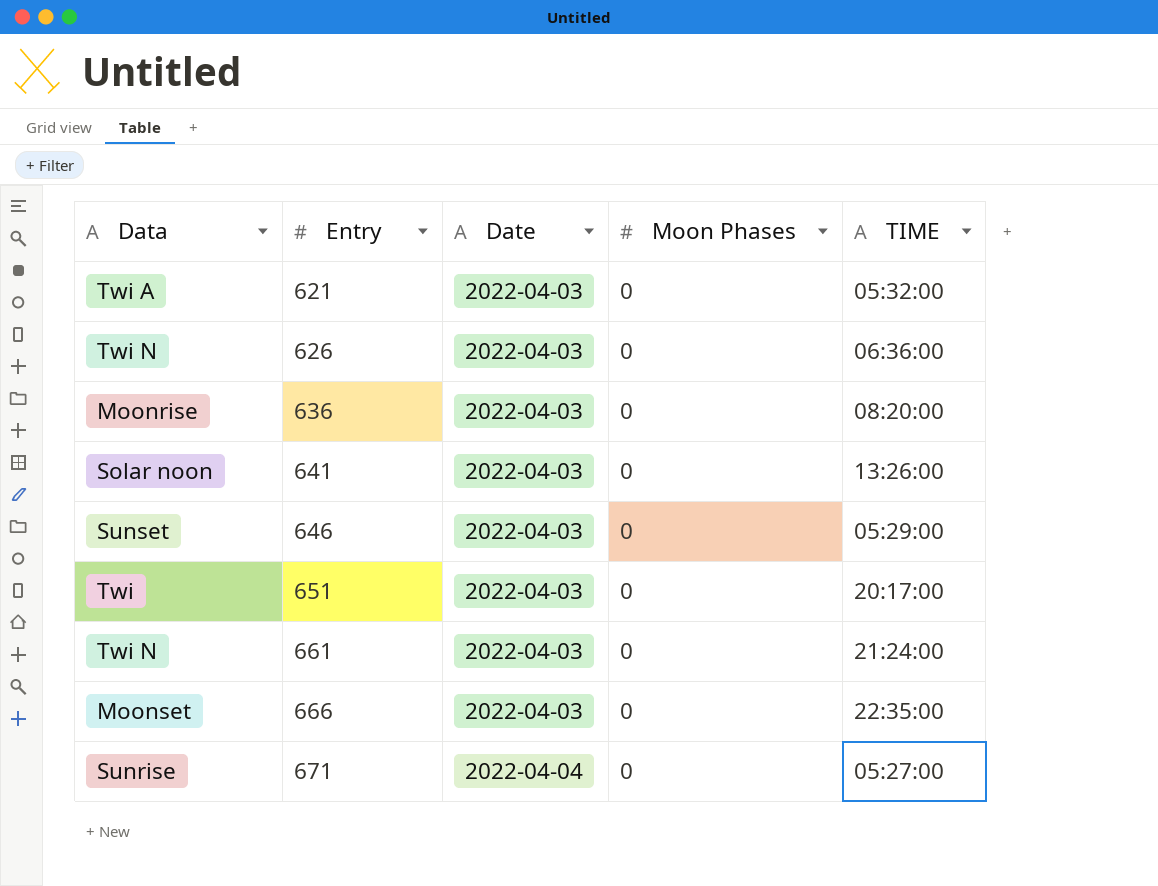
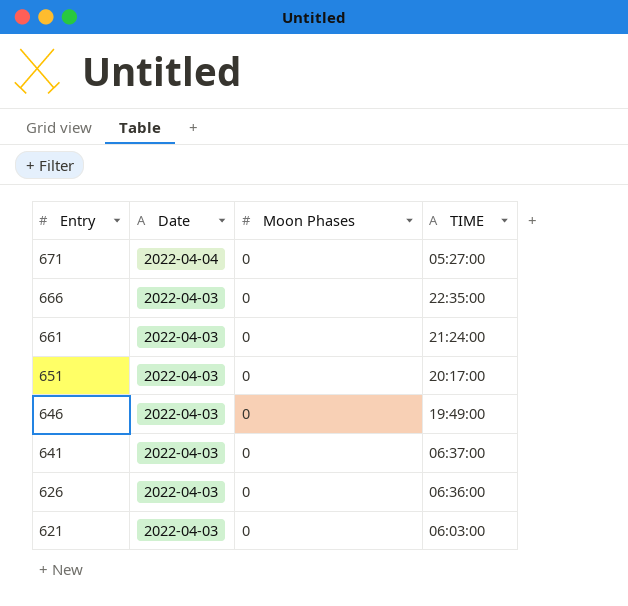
row order: Entry ascending -> Entry descending
column Data | position: 1 -> none
row 636: Moonrise | 2022-04-03 | 0 | 08:20:00 -> none
646 | TIME: 05:29:00 -> 19:49:00
641 | TIME: 13:26:00 -> 06:37:00
621 | TIME: 05:32:00 -> 06:03:00

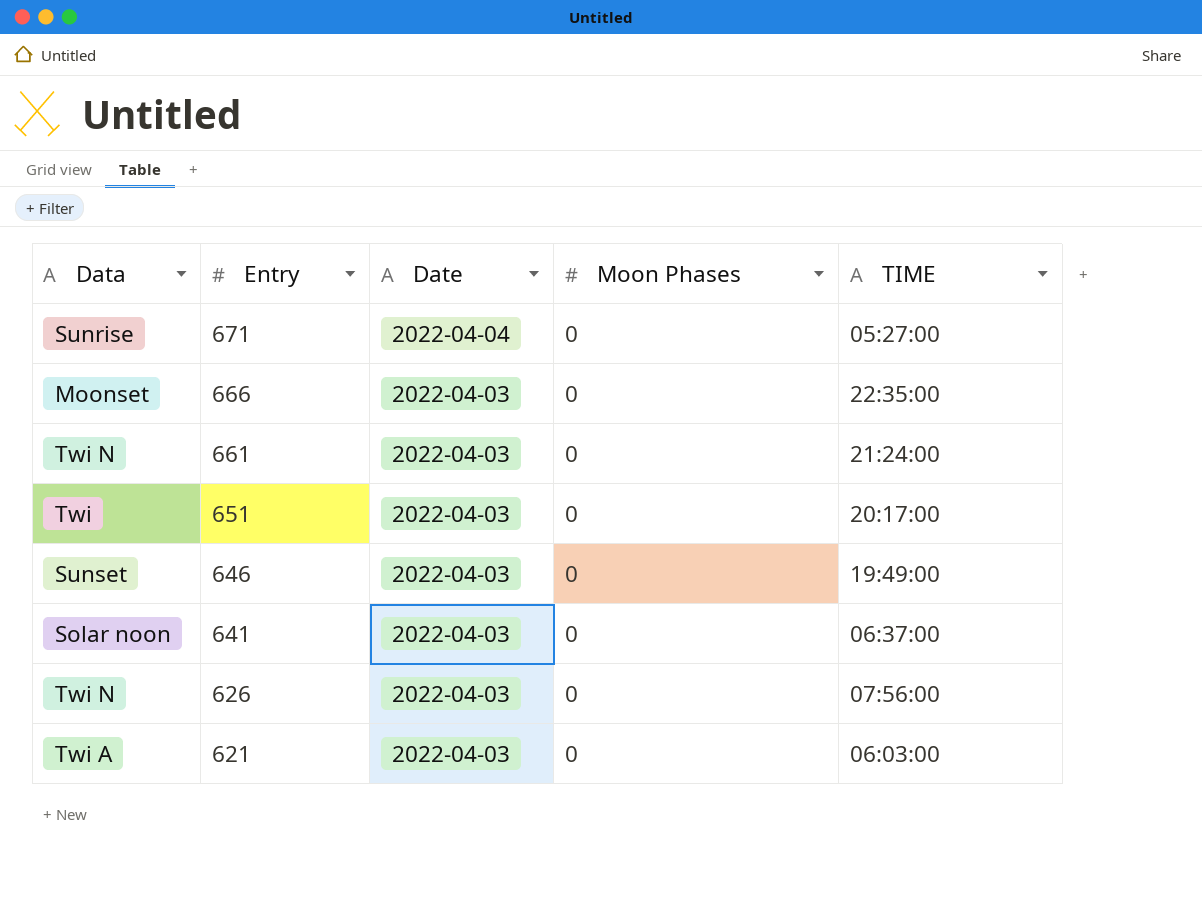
column Data | position: none -> 1
626 | TIME: 06:36:00 -> 07:56:00

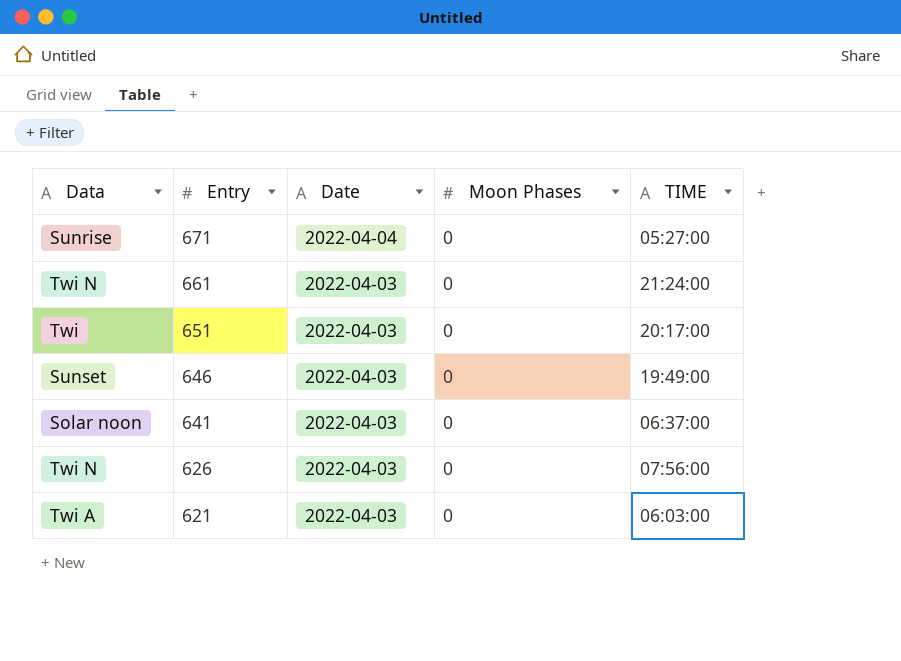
row 666: Moonset | 2022-04-03 | 0 | 22:35:00 -> none

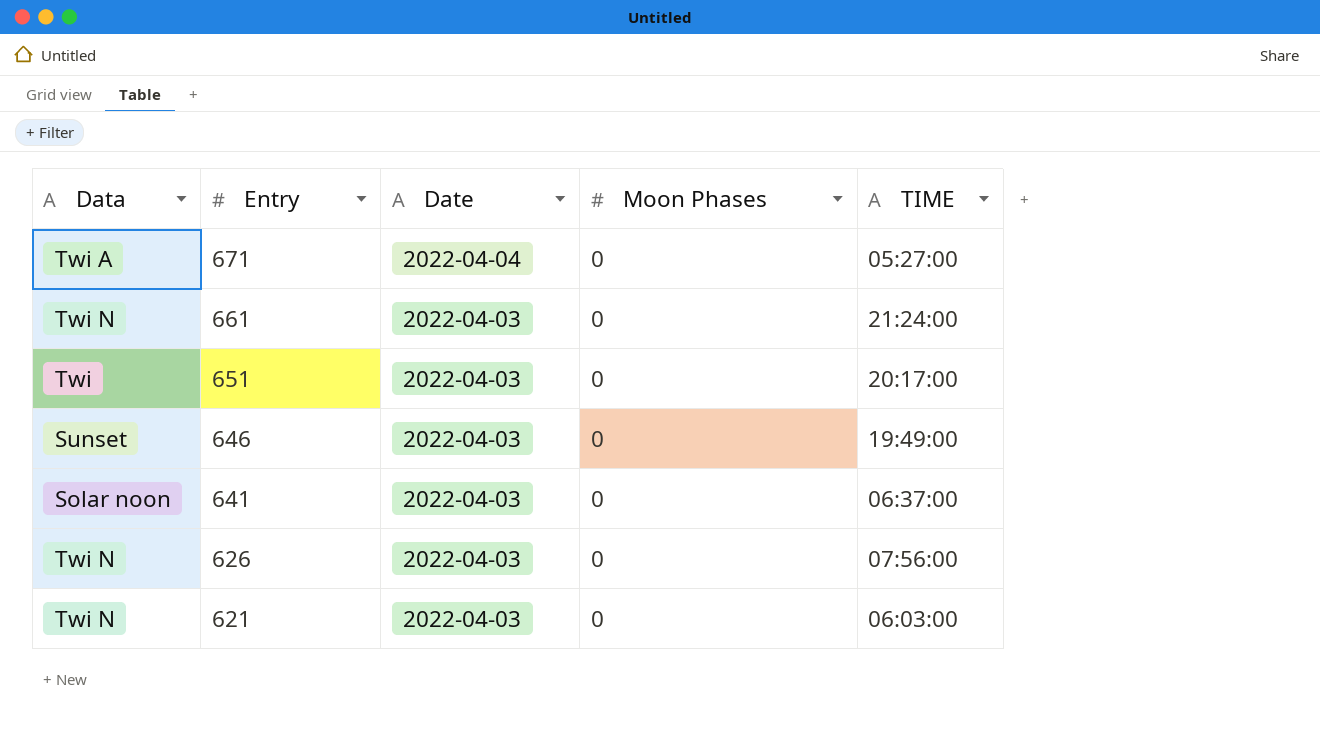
671 | Data: Sunrise -> Twi A
621 | Data: Twi A -> Twi N

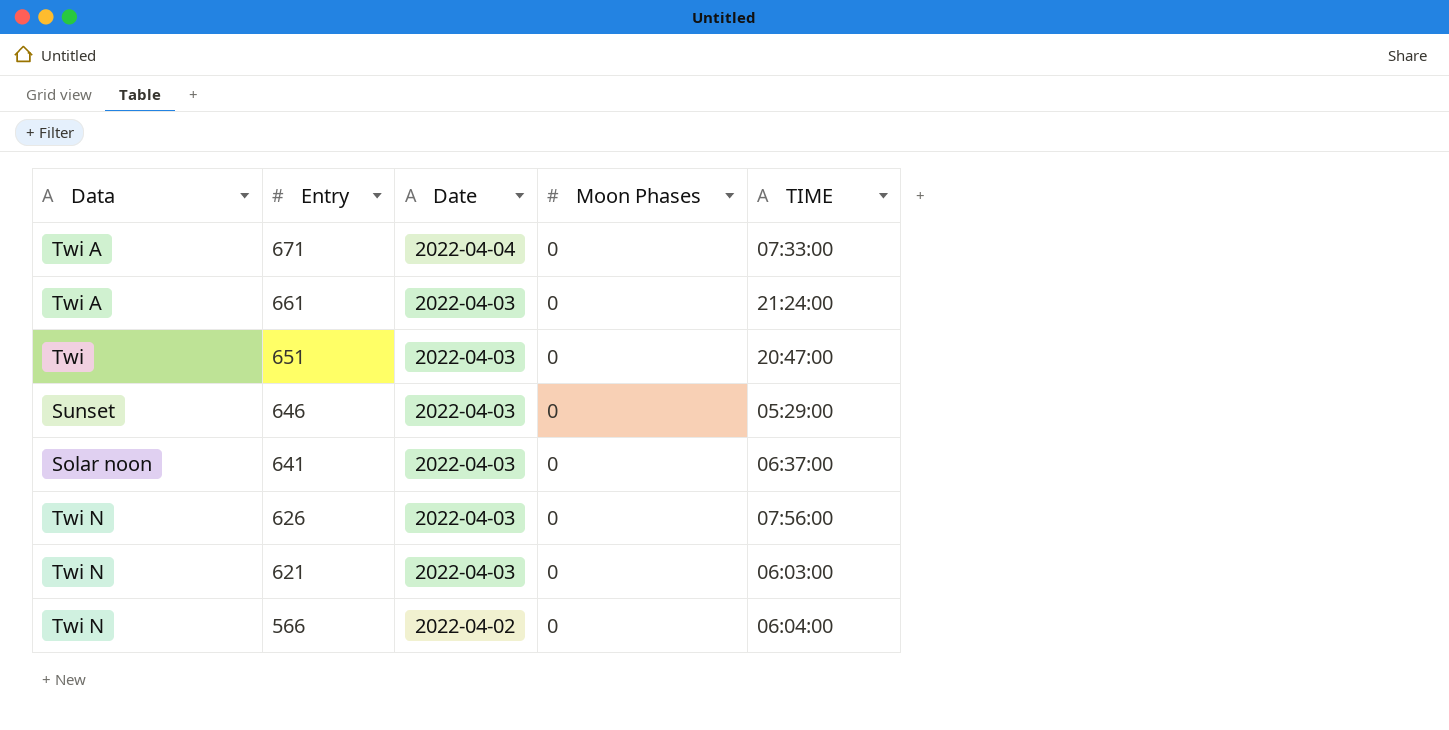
671 | TIME: 05:27:00 -> 07:33:00
661 | Data: Twi N -> Twi A
651 | TIME: 20:17:00 -> 20:47:00
646 | TIME: 19:49:00 -> 05:29:00
row 566: none -> Twi N | 2022-04-02 | 0 | 06:04:00

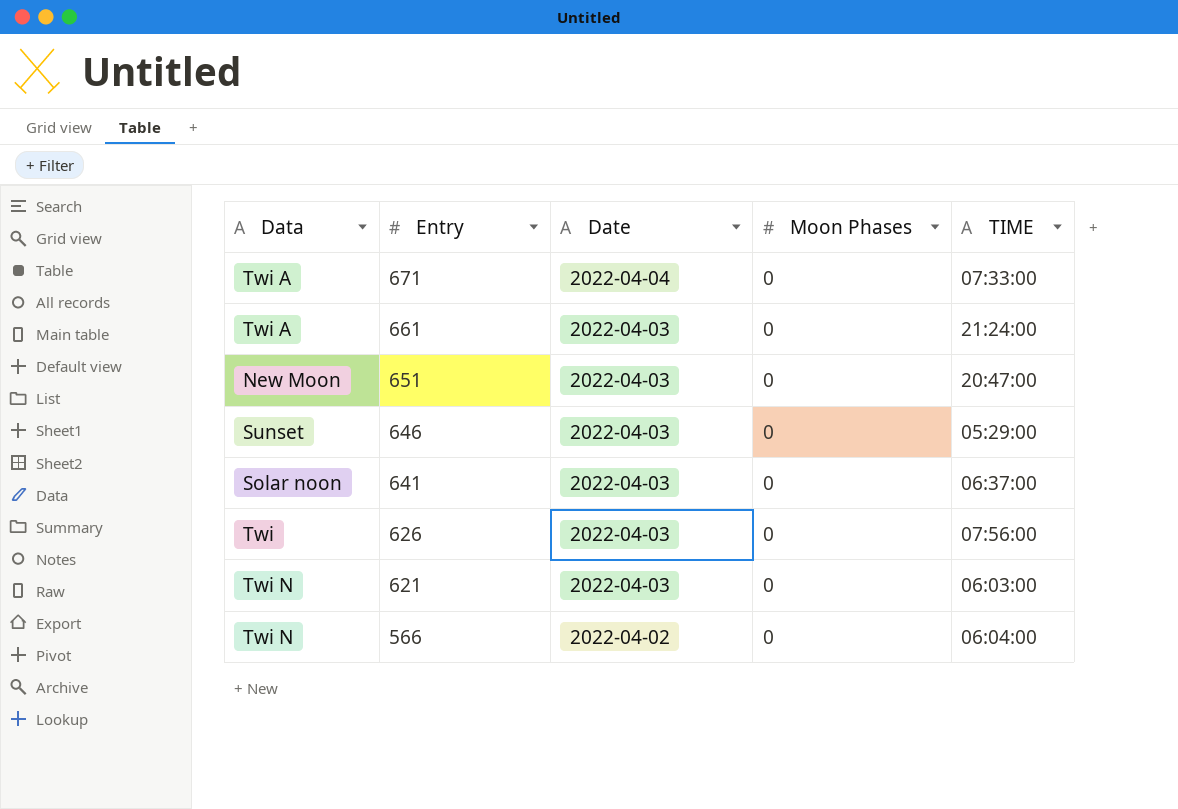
651 | Data: Twi -> New Moon
626 | Data: Twi N -> Twi

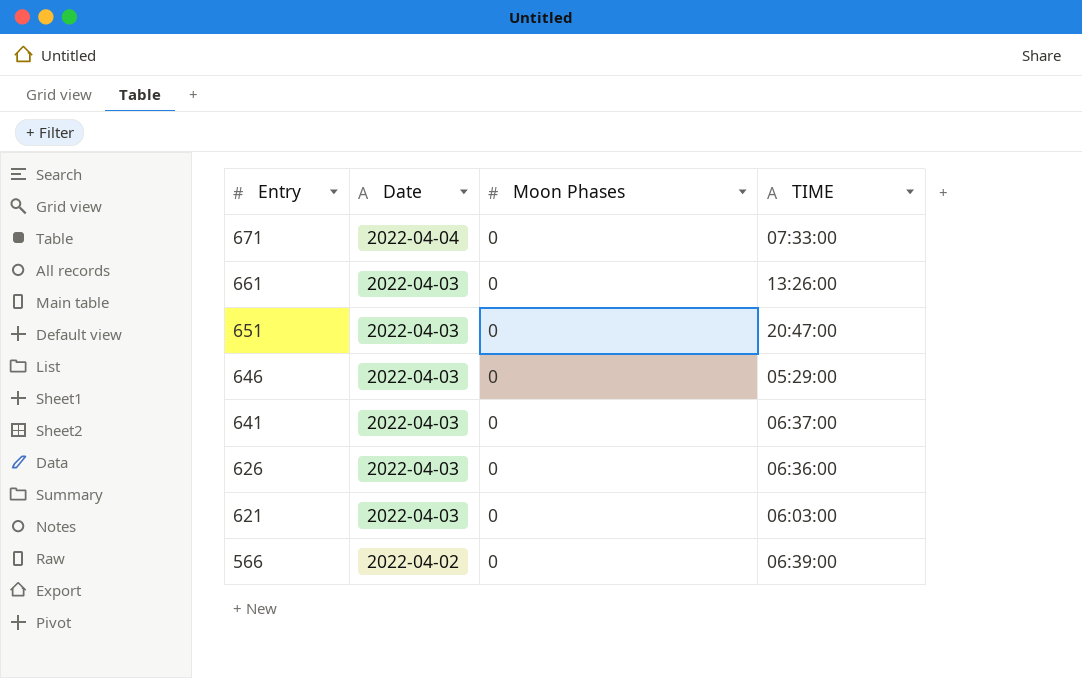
column Data | position: 1 -> none
661 | TIME: 21:24:00 -> 13:26:00
626 | TIME: 07:56:00 -> 06:36:00
566 | TIME: 06:04:00 -> 06:39:00

